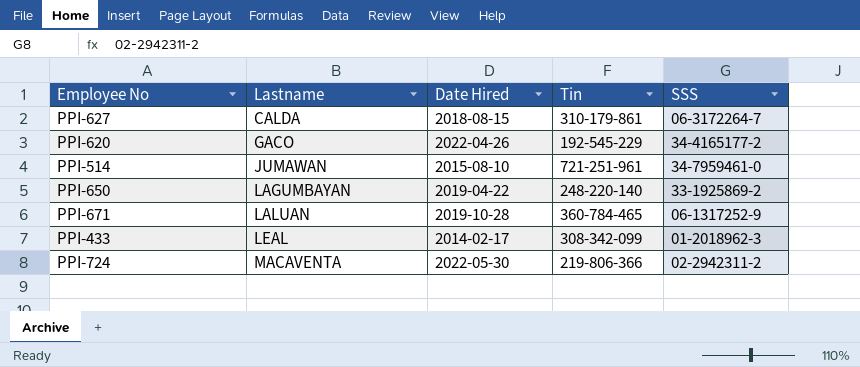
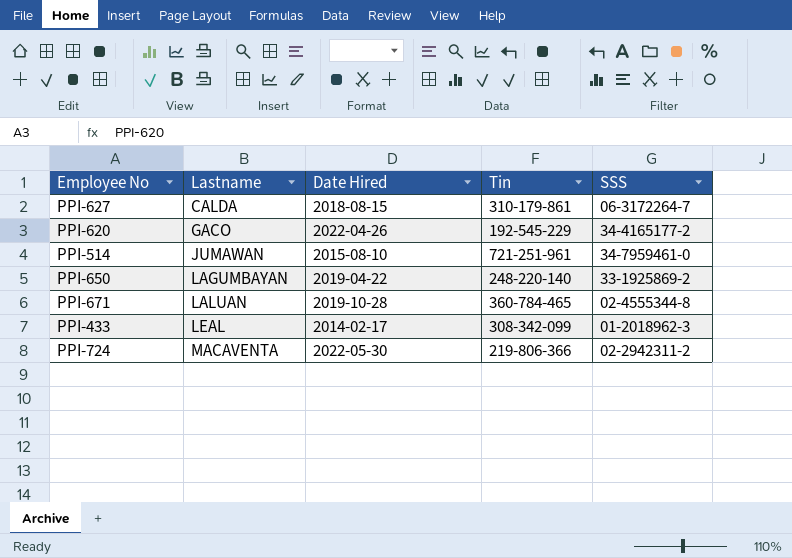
PPI-671 | SSS: 06-1317252-9 -> 02-4555344-8

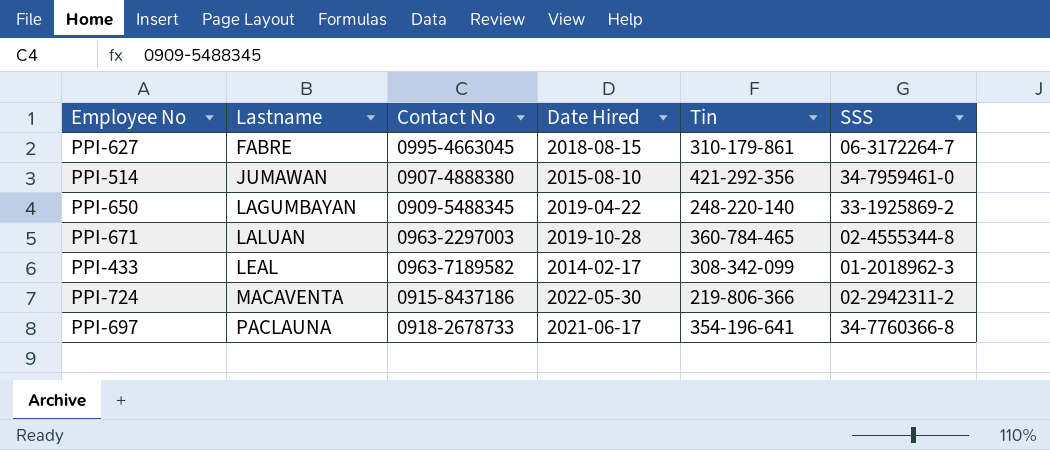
column Contact No | position: none -> 3
row PPI-620: GACO | 2022-04-26 | 192-545-229 | 34-4165177-2 -> none
PPI-627 | Lastname: CALDA -> FABRE
PPI-514 | Tin: 721-251-961 -> 421-292-356
row PPI-697: none -> PACLAUNA | 0918-2678733 | 2021-06-17 | 354-196-641 | 34-7760366-8

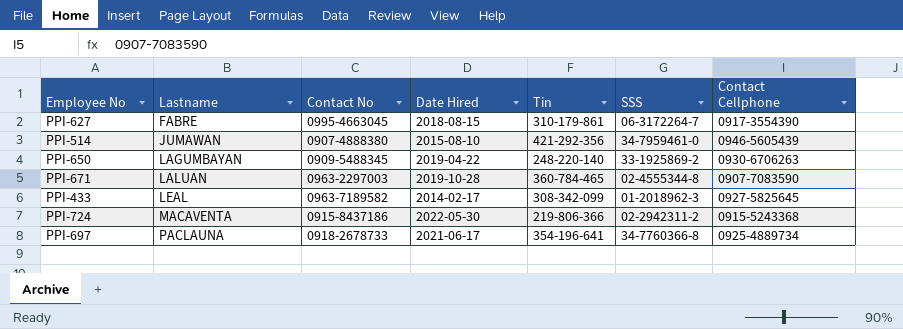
column Contact Cellphone | position: none -> 7

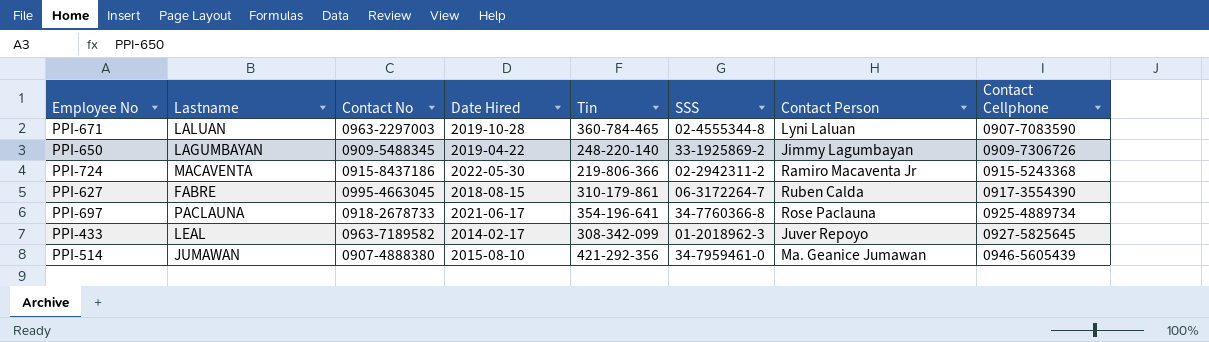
row order: Lastname ascending -> Contact Cellphone ascending
column Contact Person | position: none -> 7
PPI-650 | Contact Cellphone: 0930-6706263 -> 0909-7306726

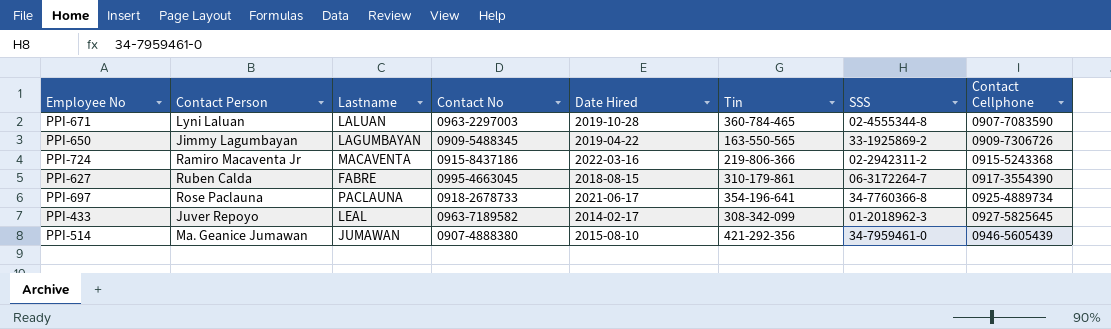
column Contact Person | position: 7 -> 2
PPI-650 | Tin: 248-220-140 -> 163-550-565
PPI-724 | Date Hired: 2022-05-30 -> 2022-03-16

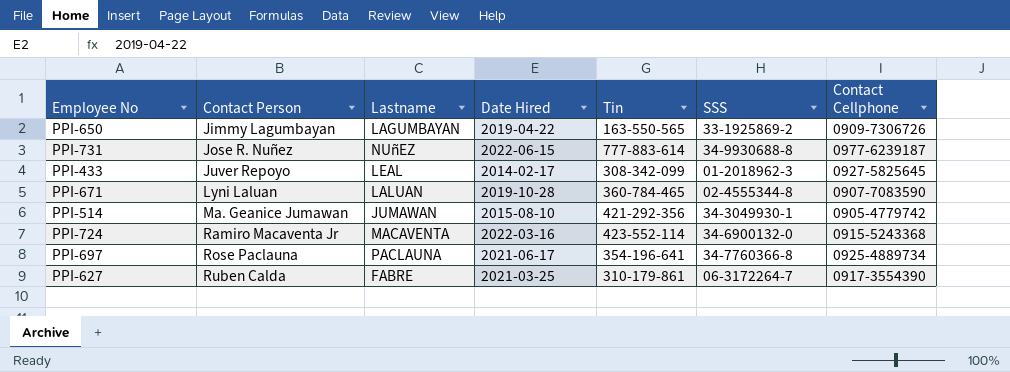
row order: Contact Cellphone ascending -> Contact Person ascending
column Contact No | position: 4 -> none
row PPI-731: none -> Jose R. Nuñez | NUñEZ | 2022-06-15 | 777-883-614 | 34-9930688-8 | 0977-6239187
PPI-514 | SSS: 34-7959461-0 -> 34-3049930-1
PPI-514 | Contact Cellphone: 0946-5605439 -> 0905-4779742
PPI-724 | Tin: 219-806-366 -> 423-552-114
PPI-724 | SSS: 02-2942311-2 -> 34-6900132-0
PPI-627 | Date Hired: 2018-08-15 -> 2021-03-25

